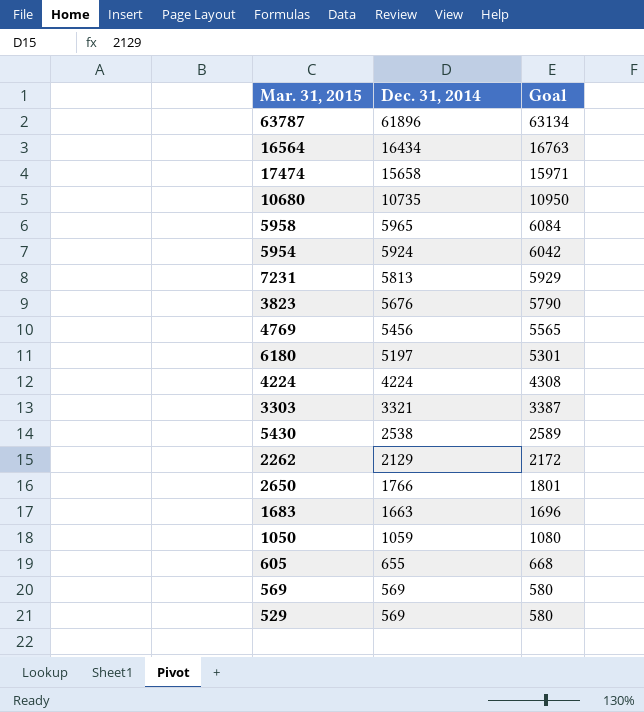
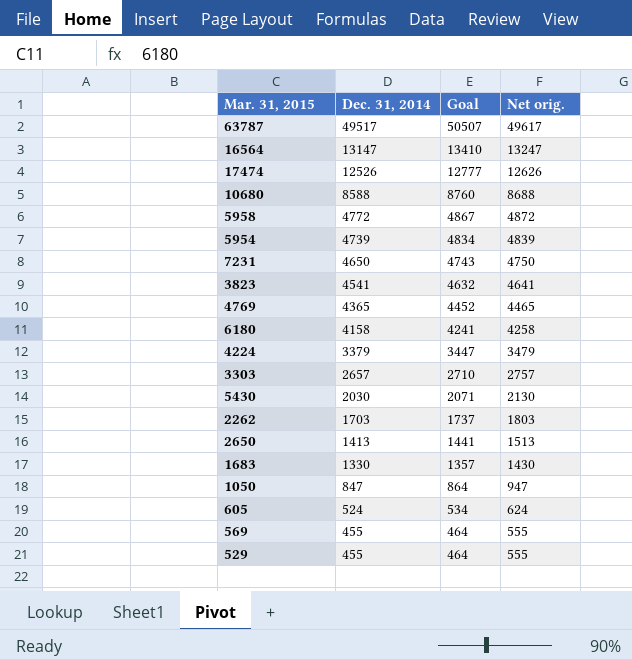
column Net orig. | formula: none -> [Dec. 31, 2014] + 100
63787 | Dec. 31, 2014: 61896 -> 49517
63787 | Goal: 63134 -> 50507
16564 | Dec. 31, 2014: 16434 -> 13147
16564 | Goal: 16763 -> 13410
17474 | Dec. 31, 2014: 15658 -> 12526
17474 | Goal: 15971 -> 12777
10680 | Dec. 31, 2014: 10735 -> 8588
10680 | Goal: 10950 -> 8760
5958 | Dec. 31, 2014: 5965 -> 4772
5958 | Goal: 6084 -> 4867
5954 | Dec. 31, 2014: 5924 -> 4739
5954 | Goal: 6042 -> 4834
7231 | Dec. 31, 2014: 5813 -> 4650
7231 | Goal: 5929 -> 4743
3823 | Dec. 31, 2014: 5676 -> 4541
3823 | Goal: 5790 -> 4632
4769 | Dec. 31, 2014: 5456 -> 4365
4769 | Goal: 5565 -> 4452
6180 | Dec. 31, 2014: 5197 -> 4158
6180 | Goal: 5301 -> 4241
4224 | Dec. 31, 2014: 4224 -> 3379
4224 | Goal: 4308 -> 3447
3303 | Dec. 31, 2014: 3321 -> 2657
3303 | Goal: 3387 -> 2710
5430 | Dec. 31, 2014: 2538 -> 2030
5430 | Goal: 2589 -> 2071
2262 | Dec. 31, 2014: 2129 -> 1703
2262 | Goal: 2172 -> 1737
2650 | Dec. 31, 2014: 1766 -> 1413
2650 | Goal: 1801 -> 1441
1683 | Dec. 31, 2014: 1663 -> 1330
1683 | Goal: 1696 -> 1357
1050 | Dec. 31, 2014: 1059 -> 847
1050 | Goal: 1080 -> 864
605 | Dec. 31, 2014: 655 -> 524
605 | Goal: 668 -> 534
569 | Dec. 31, 2014: 569 -> 455
569 | Goal: 580 -> 464
529 | Dec. 31, 2014: 569 -> 455
529 | Goal: 580 -> 464

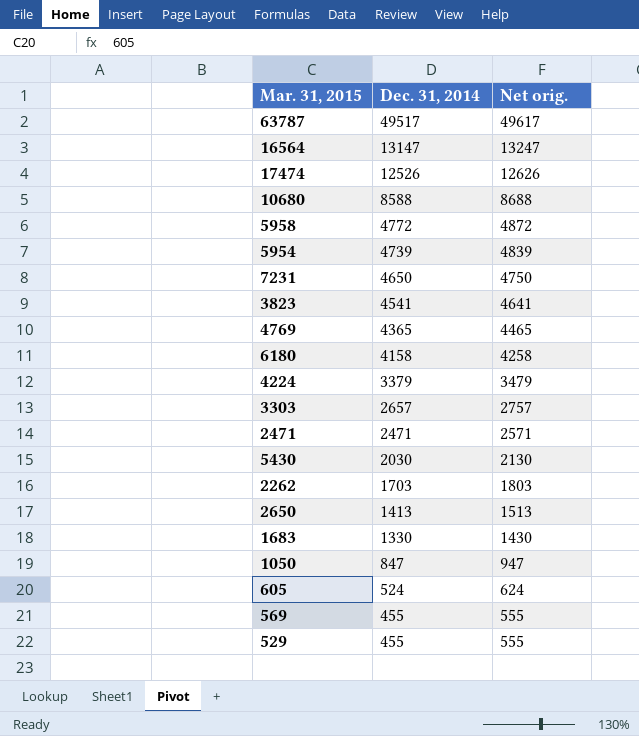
column Goal | formula: [Dec. 31, 2014] * 1.02 -> none
row 2471: none -> 2471 | 2571

